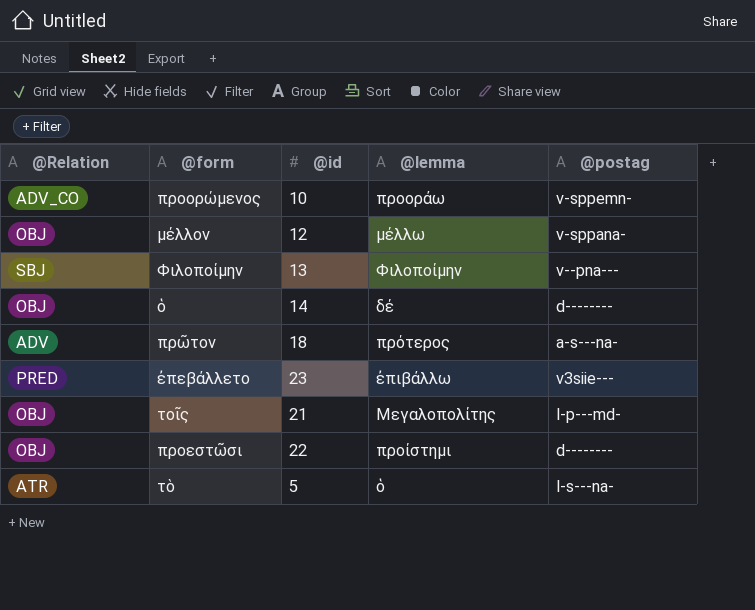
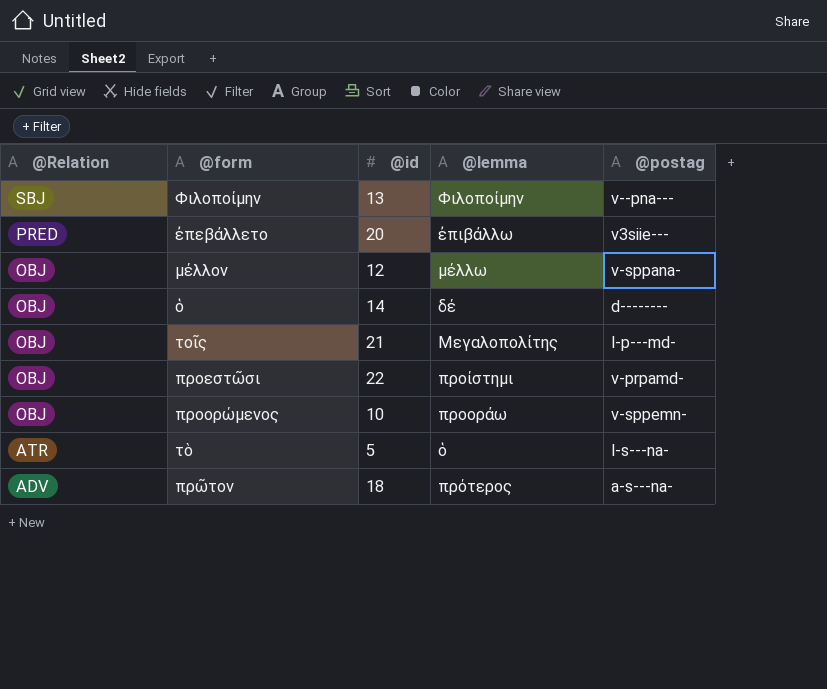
row order: none -> @Relation descending
ἐπεβάλλετο | @id: 23 -> 20
προεστῶσι | @postag: d-------- -> v-prpamd-
προορώμενος | @Relation: ADV_CO -> OBJ

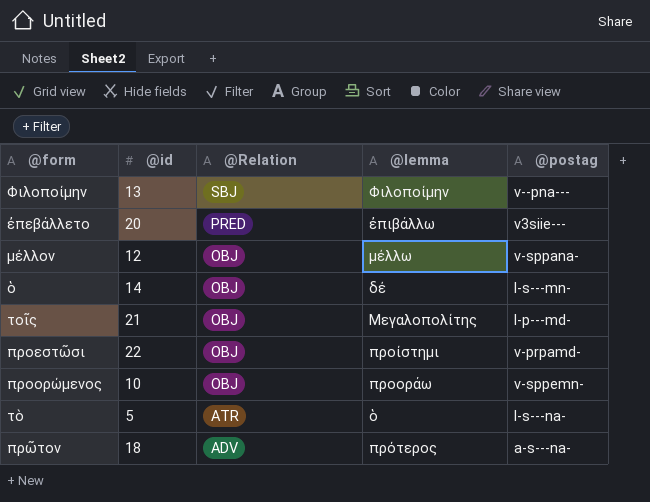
column @Relation | position: 1 -> 3
ὁ | @postag: d-------- -> l-s---mn-

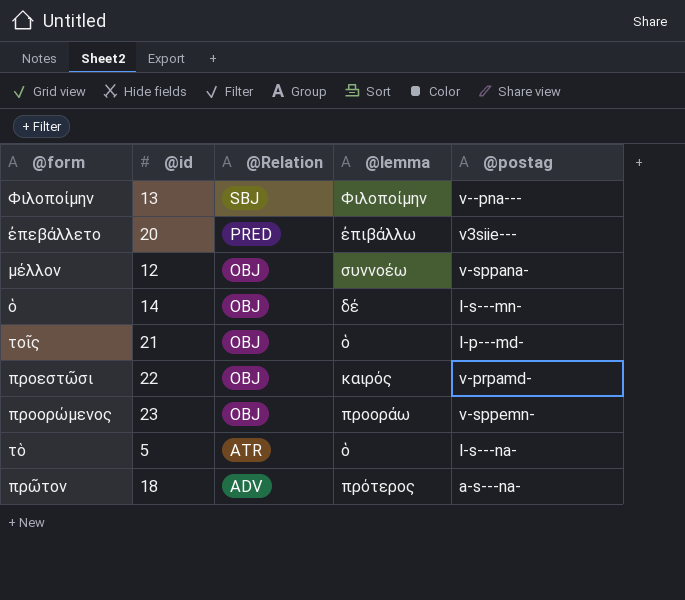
μέλλον | @lemma: μέλλω -> συννοέω
τοῖς | @lemma: Μεγαλοπολίτης -> ὁ
προεστῶσι | @lemma: προίστημι -> καιρός
προορώμενος | @id: 10 -> 23

